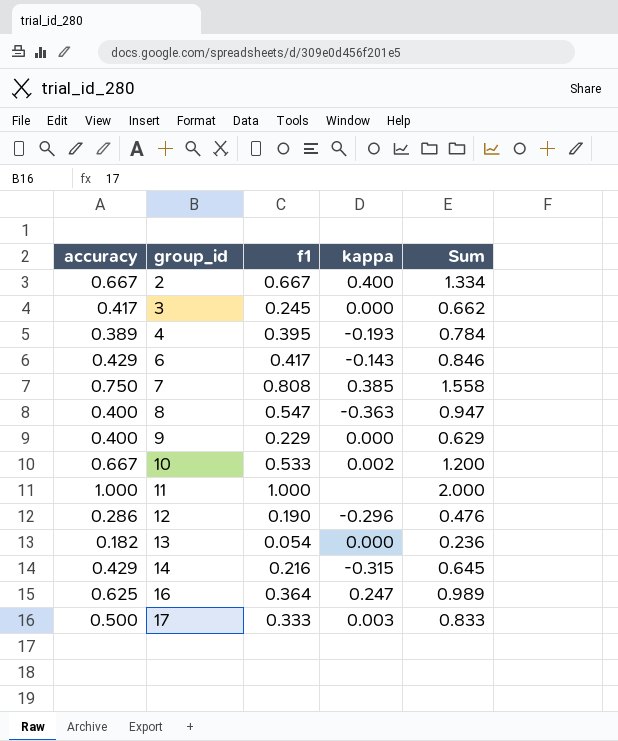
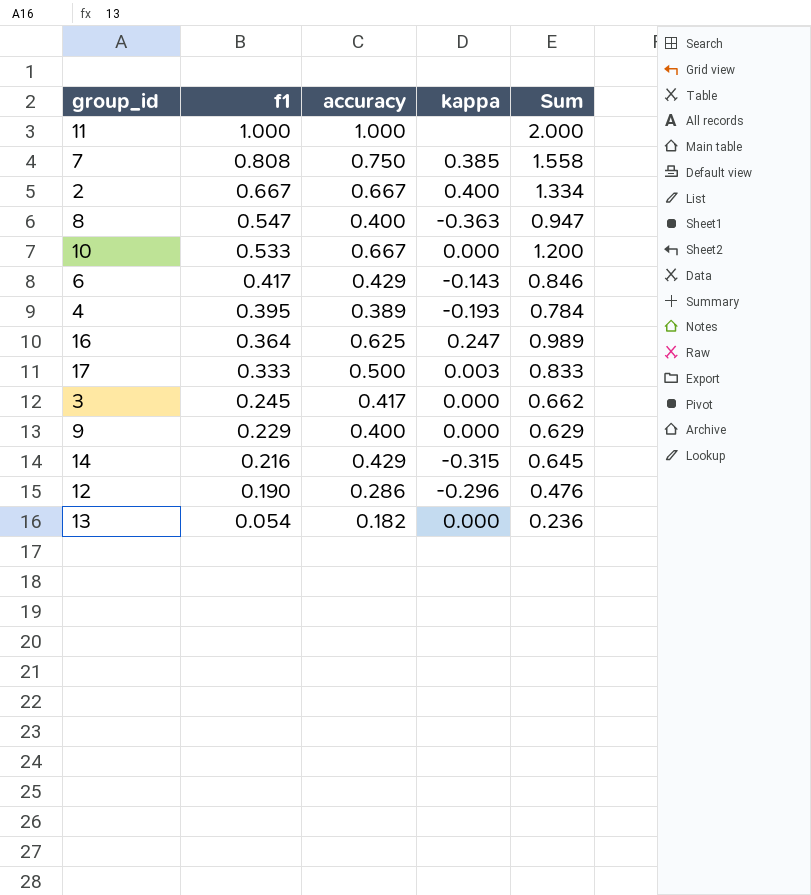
row order: group_id ascending -> f1 descending
column accuracy | position: 1 -> 3
10 | kappa: 0.002 -> 0.000

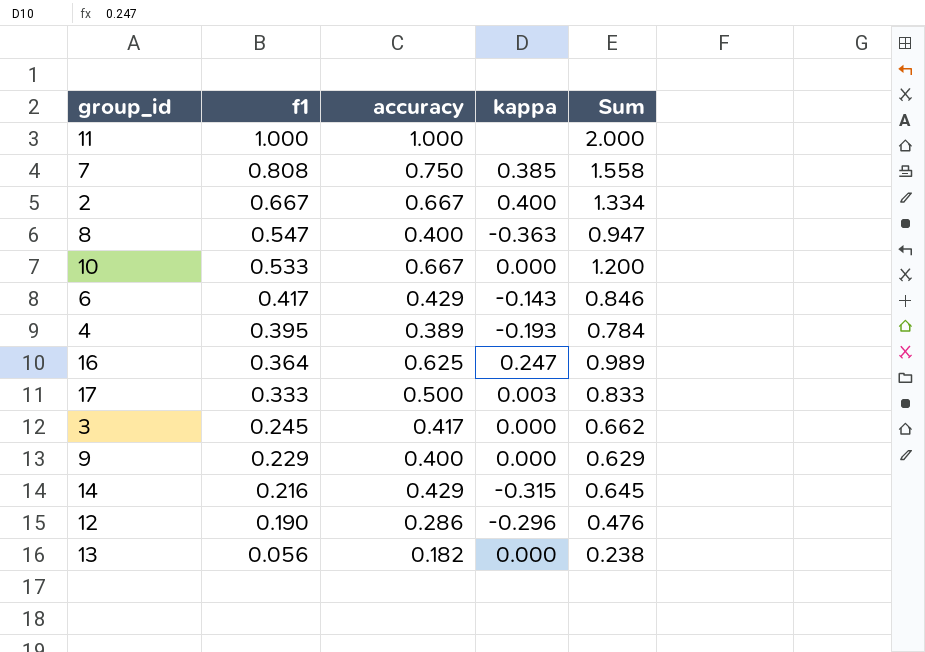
13 | f1: 0.054 -> 0.056
13 | Sum: 0.236 -> 0.238

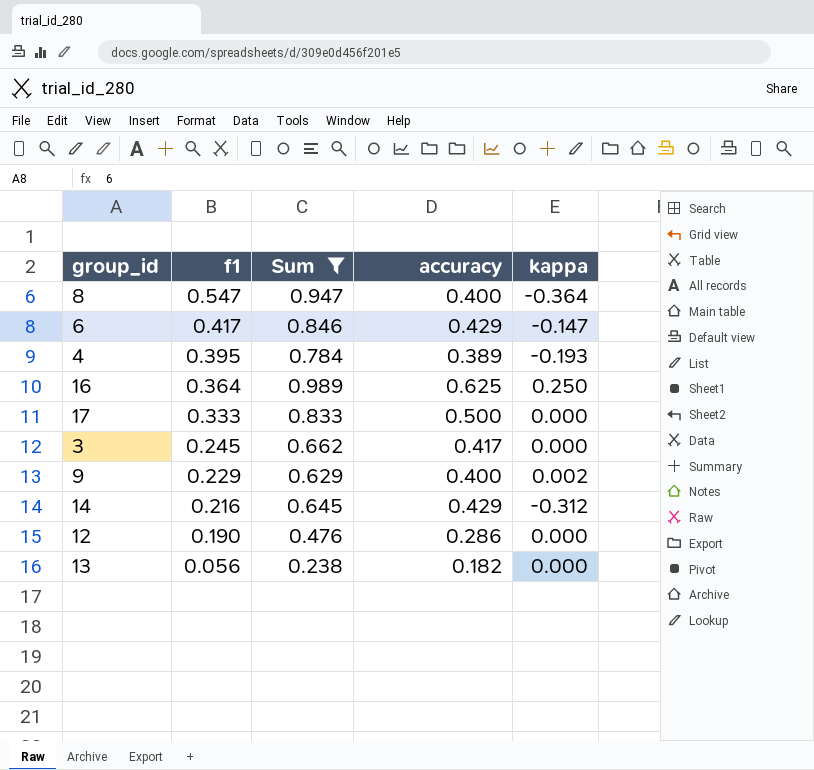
filter: none -> Sum <= 0.989
column Sum | position: 5 -> 3
8 | kappa: -0.363 -> -0.364
6 | kappa: -0.143 -> -0.147
16 | kappa: 0.247 -> 0.250
17 | kappa: 0.003 -> 0.000
9 | kappa: 0.000 -> 0.002
14 | kappa: -0.315 -> -0.312
12 | kappa: -0.296 -> 0.000

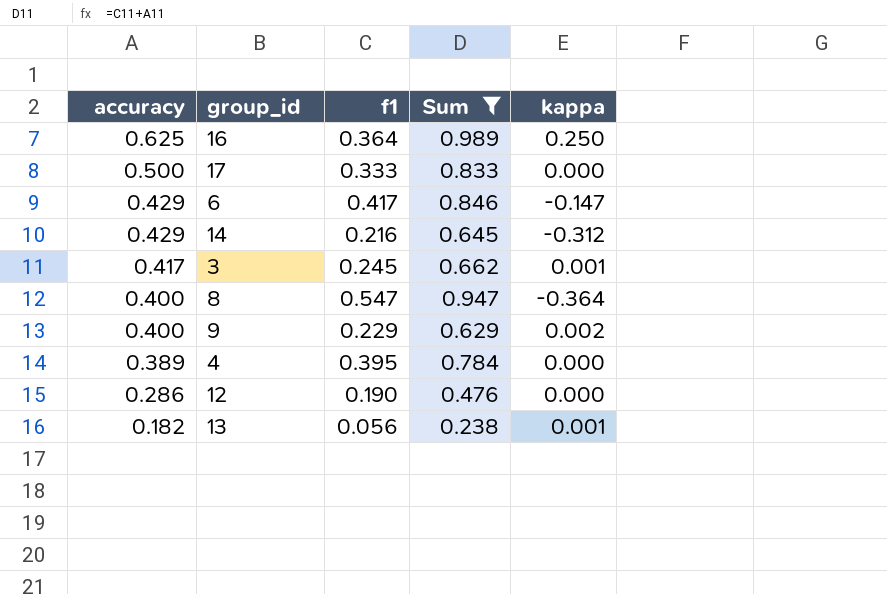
row order: f1 descending -> accuracy descending
column accuracy | position: 4 -> 1
3 | kappa: 0.000 -> 0.001
4 | kappa: -0.193 -> 0.000
13 | kappa: 0.000 -> 0.001

